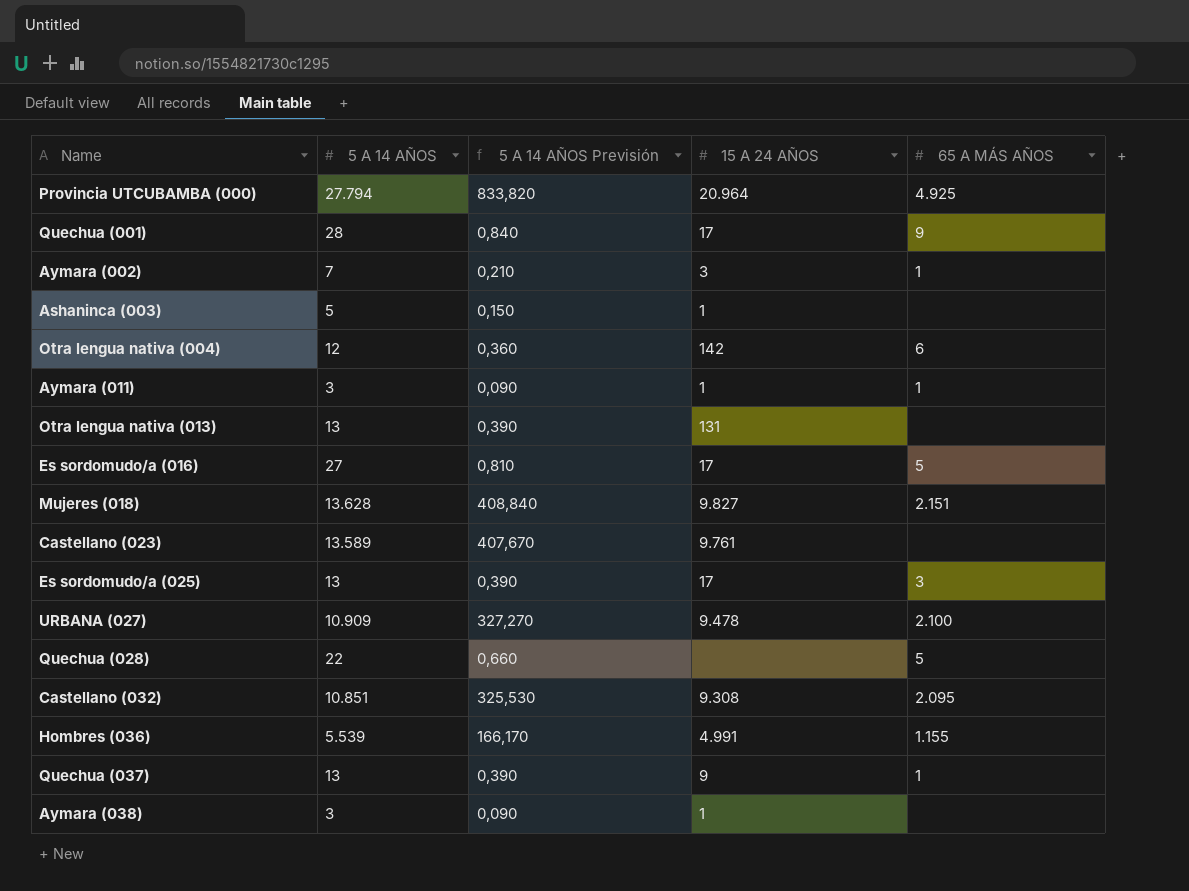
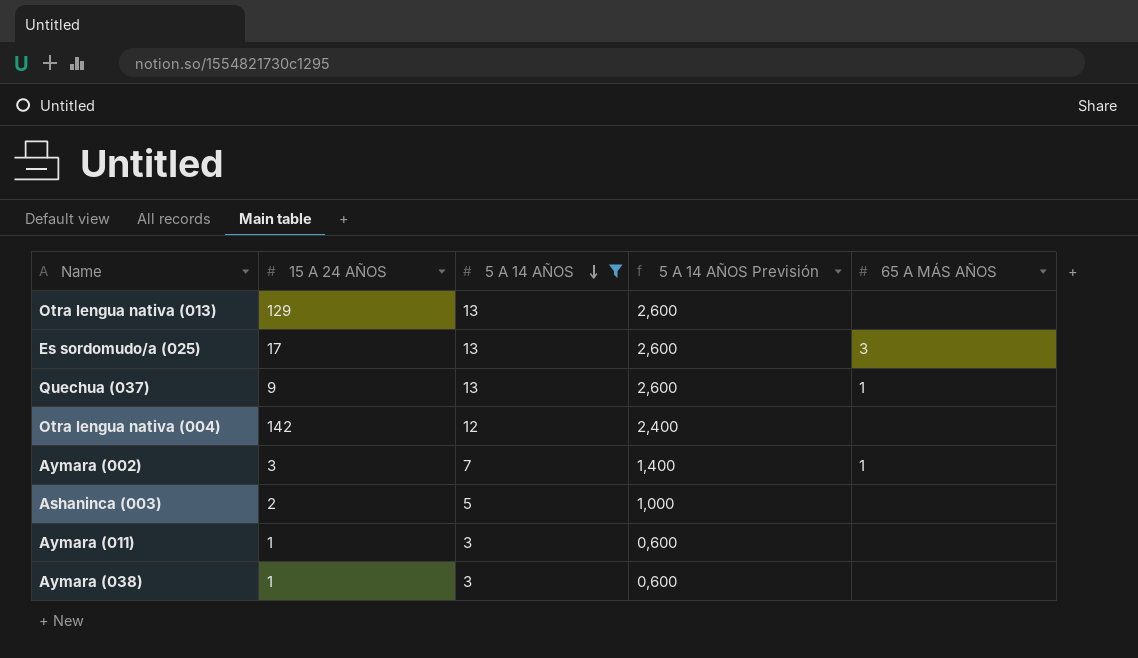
filter: none -> 5 A 14 AÑOS <= 13
row order: none -> 5 A 14 AÑOS descending
column 15 A 24 AÑOS | position: 4 -> 2
column 5 A 14 AÑOS Previsión | formula: [5 A 14 AÑOS] * 0,03 -> [5 A 14 AÑOS] * 0,2
Otra lengua nativa (013) | 15 A 24 AÑOS: 131 -> 129
Otra lengua nativa (004) | 65 A MÁS AÑOS: 6 -> none
Ashaninca (003) | 15 A 24 AÑOS: 1 -> 2
Aymara (011) | 65 A MÁS AÑOS: 1 -> none

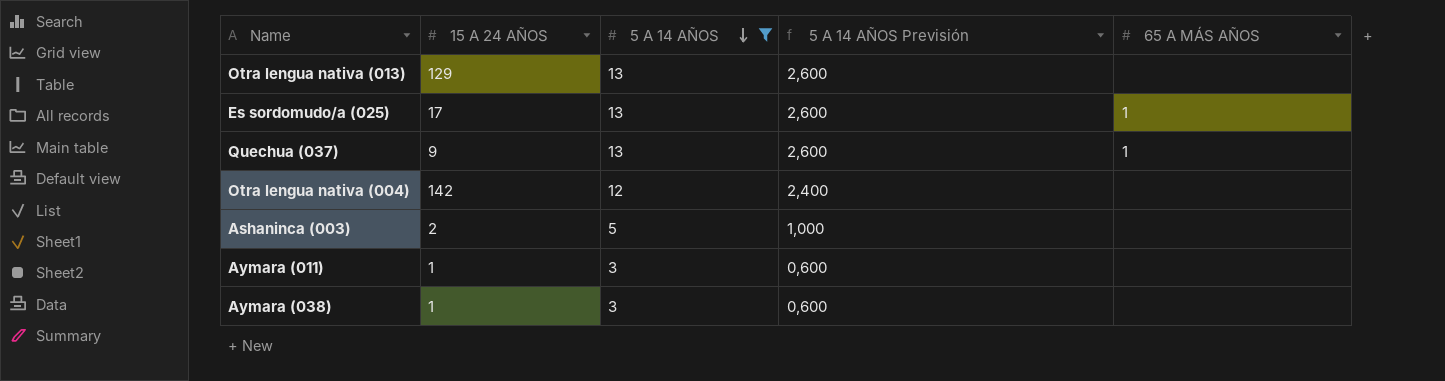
row Aymara (002): 3 | 7 | 1,400 | 1 -> none
Es sordomudo/a (025) | 65 A MÁS AÑOS: 3 -> 1

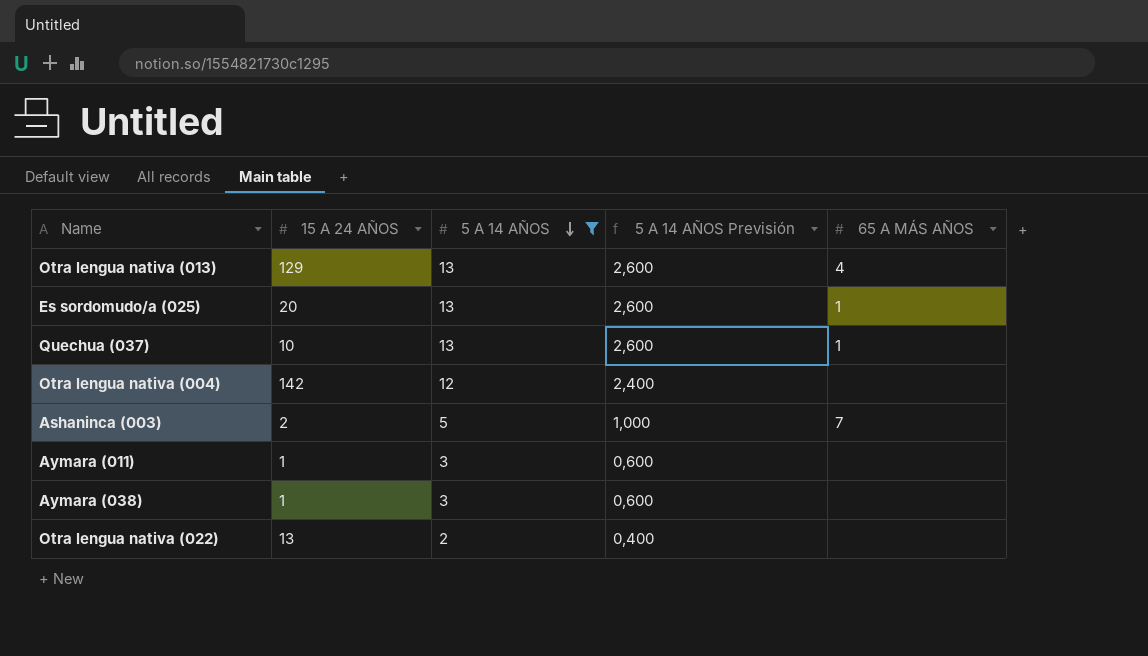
Otra lengua nativa (013) | 65 A MÁS AÑOS: none -> 4
Es sordomudo/a (025) | 15 A 24 AÑOS: 17 -> 20
Quechua (037) | 15 A 24 AÑOS: 9 -> 10
Ashaninca (003) | 65 A MÁS AÑOS: none -> 7
row Otra lengua nativa (022): none -> 13 | 2 | 0,400 | none

